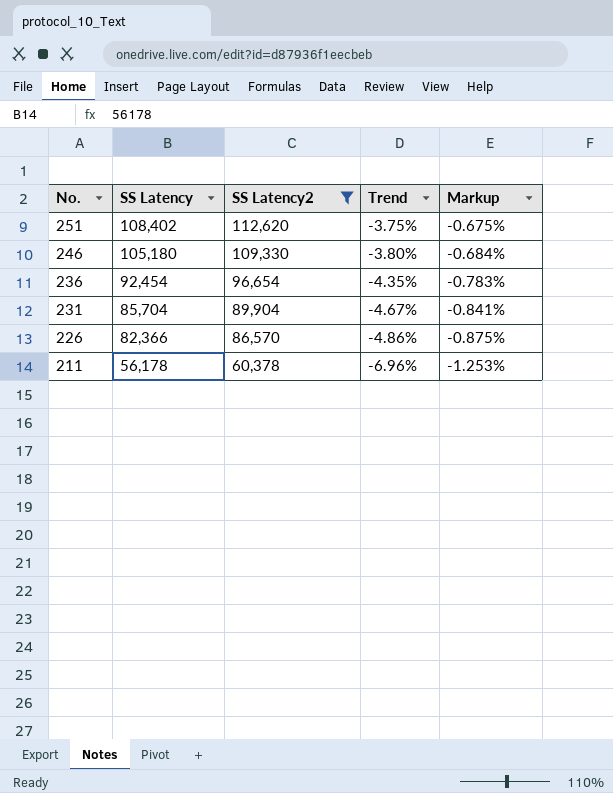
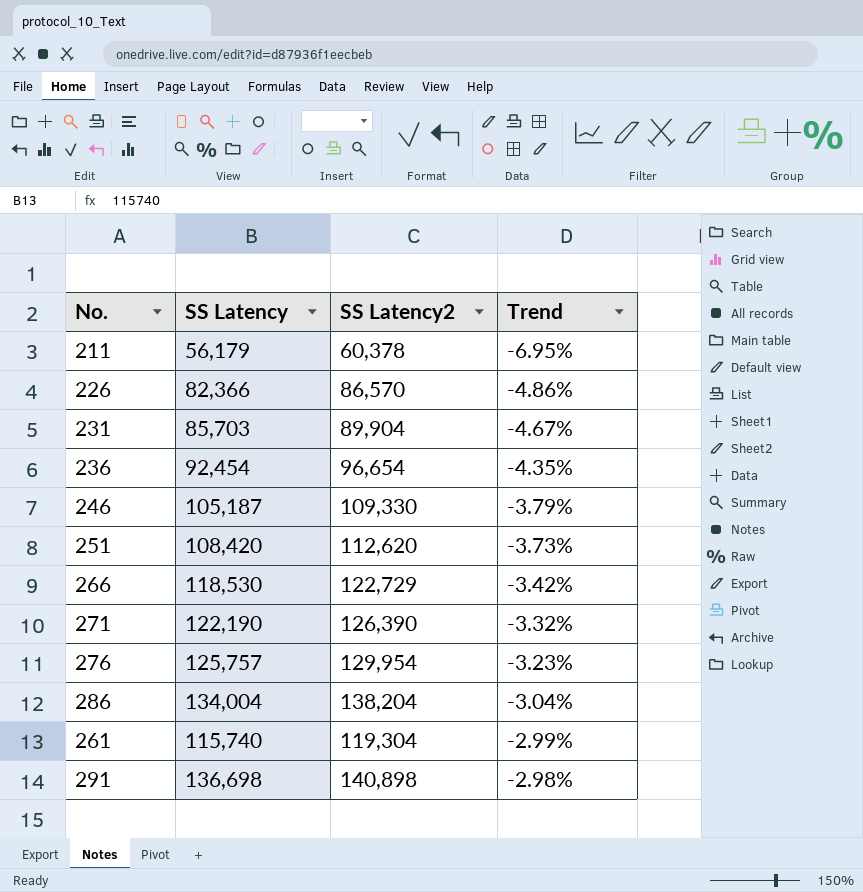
filter: SS Latency2 <= 112,620 -> none
row order: No. descending -> Trend ascending
column Markup | formula: [Trend] * 0.18 -> none
211 | SS Latency: 56,178 -> 56,179
211 | Trend: -6.96% -> -6.95%
231 | SS Latency: 85,704 -> 85,703
246 | SS Latency: 105,180 -> 105,187
246 | Trend: -3.80% -> -3.79%
251 | SS Latency: 108,402 -> 108,420
251 | Trend: -3.75% -> -3.73%

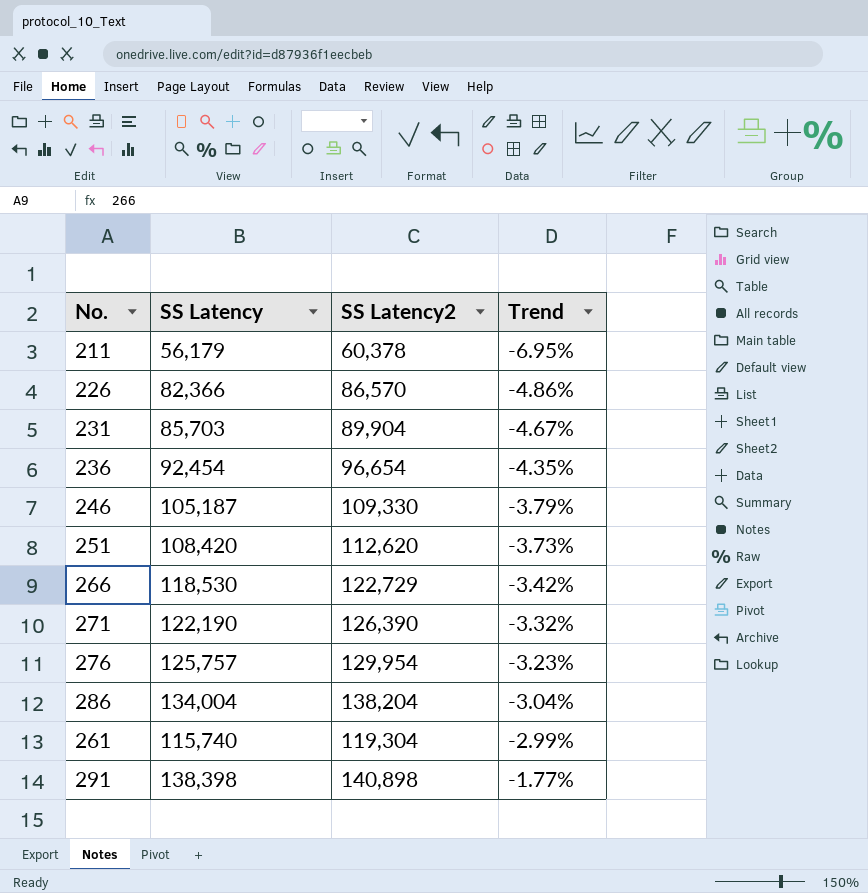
291 | SS Latency: 136,698 -> 138,398
291 | Trend: -2.98% -> -1.77%

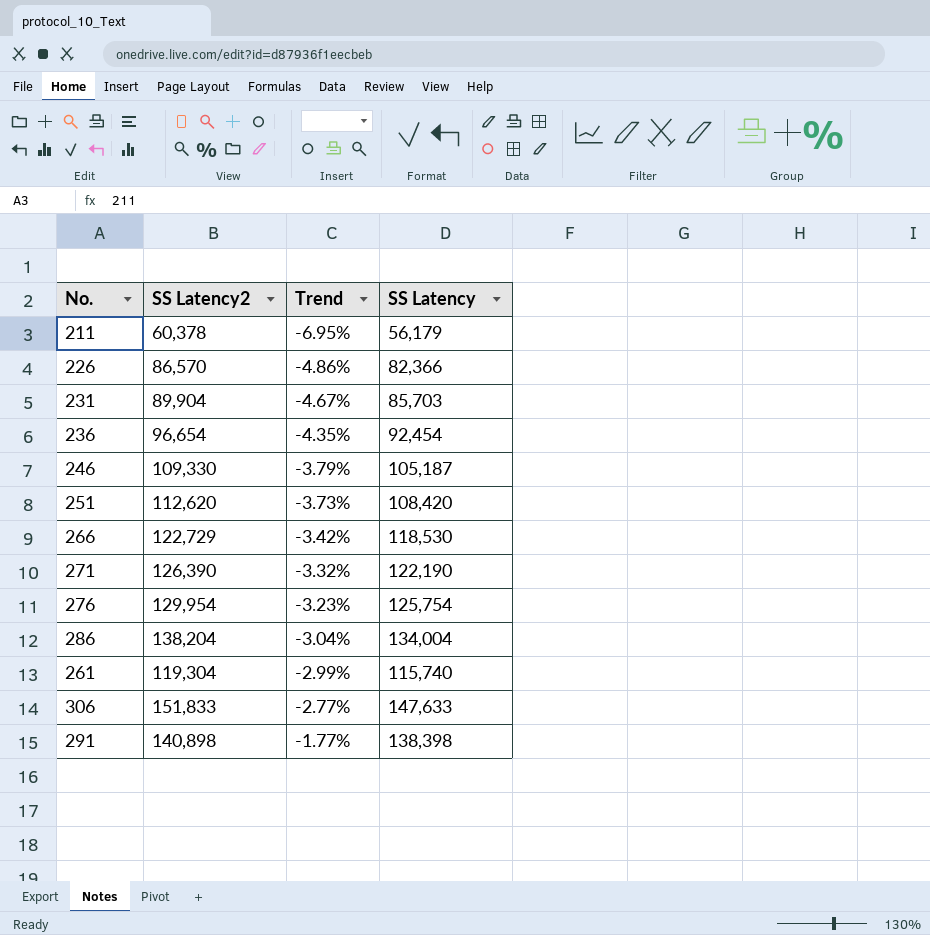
column SS Latency | position: 2 -> 4
276 | SS Latency: 125,757 -> 125,754
row 306: none -> 151,833 | -2.77% | 147,633

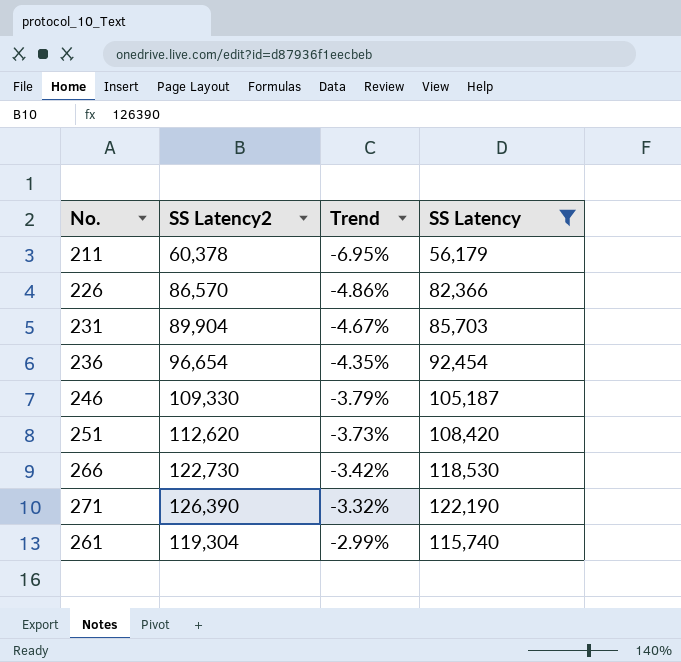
filter: none -> SS Latency <= 122,190
266 | SS Latency2: 122,729 -> 122,730

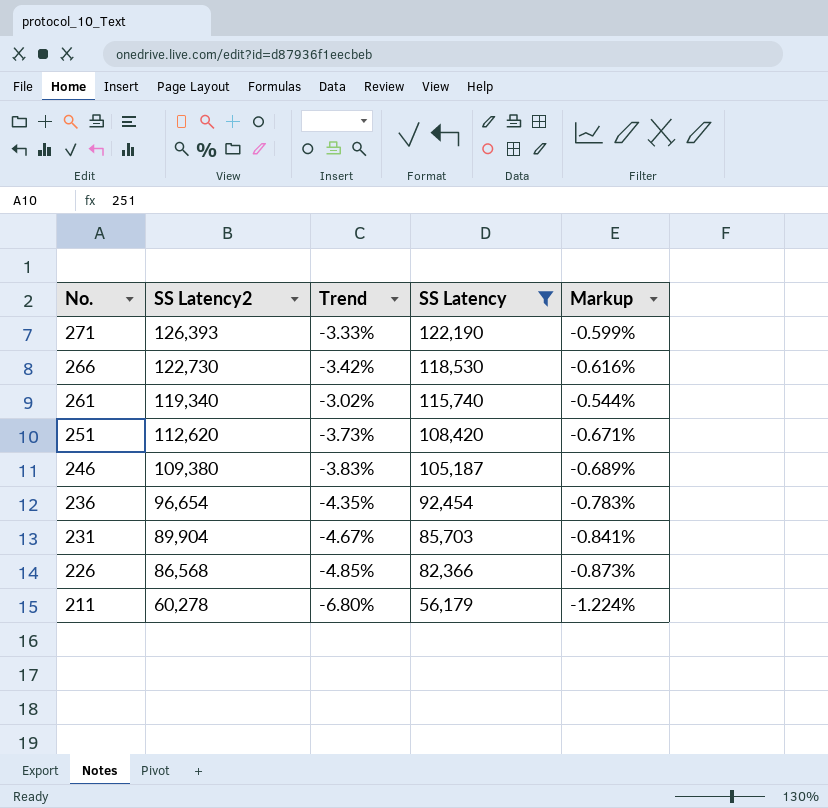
row order: Trend ascending -> No. descending
column Markup | formula: none -> [Trend] * 0.18
271 | SS Latency2: 126,390 -> 126,393
271 | Trend: -3.32% -> -3.33%
261 | SS Latency2: 119,304 -> 119,340
261 | Trend: -2.99% -> -3.02%
246 | SS Latency2: 109,330 -> 109,380
246 | Trend: -3.79% -> -3.83%
226 | SS Latency2: 86,570 -> 86,568
226 | Trend: -4.86% -> -4.85%
211 | SS Latency2: 60,378 -> 60,278
211 | Trend: -6.95% -> -6.80%

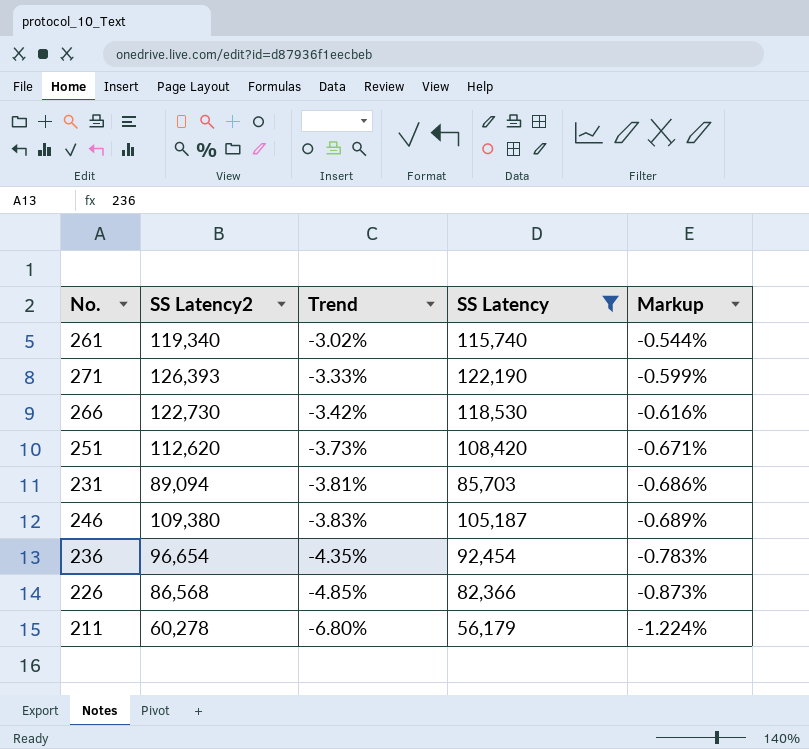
row order: No. descending -> Trend descending
231 | SS Latency2: 89,904 -> 89,094
231 | Trend: -4.67% -> -3.81%
231 | Markup: -0.841% -> -0.686%

